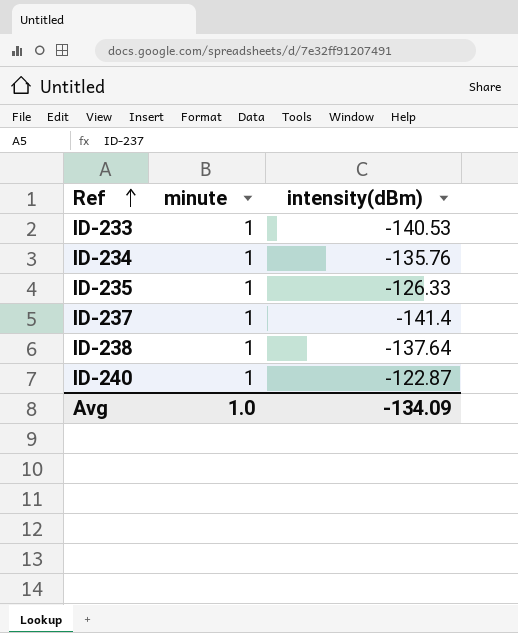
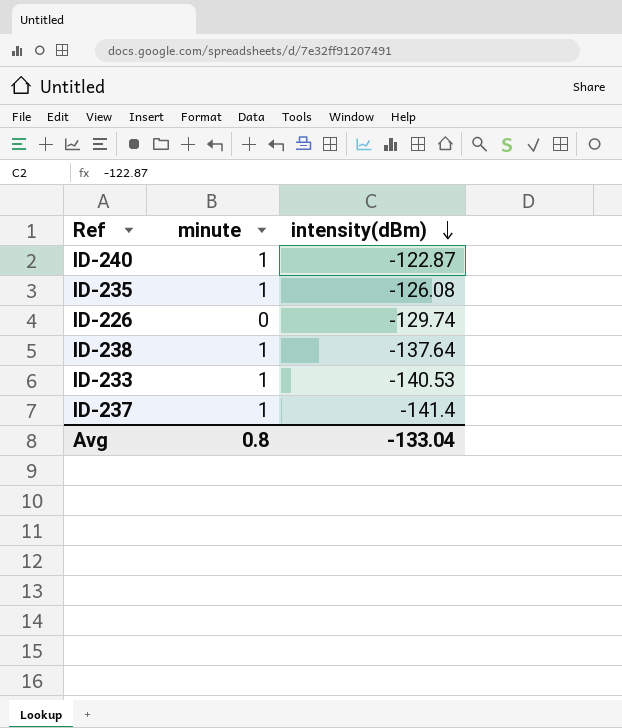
row order: Ref ascending -> intensity(dBm) descending
row ID-234: 1 | -135.76 -> none
ID-235 | intensity(dBm): -126.33 -> -126.08
row ID-226: none -> 0 | -129.74
Avg | minute: 1.0 -> 0.8
Avg | intensity(dBm): -134.09 -> -133.04

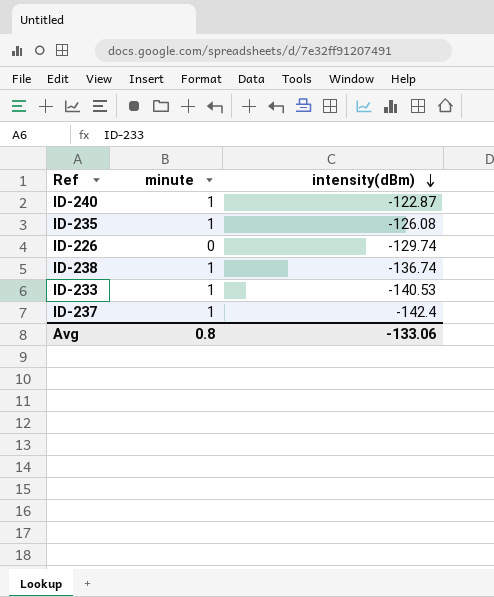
ID-238 | intensity(dBm): -137.64 -> -136.74
ID-237 | intensity(dBm): -141.4 -> -142.4
Avg | intensity(dBm): -133.04 -> -133.06

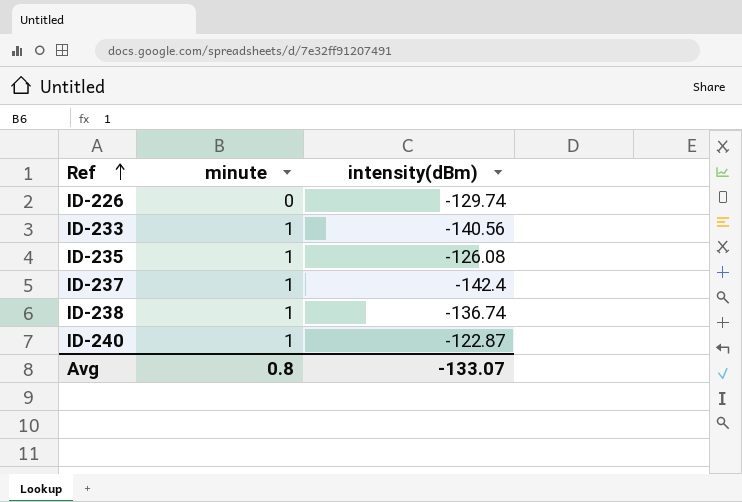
row order: intensity(dBm) descending -> Ref ascending
ID-233 | intensity(dBm): -140.53 -> -140.56
Avg | intensity(dBm): -133.06 -> -133.07

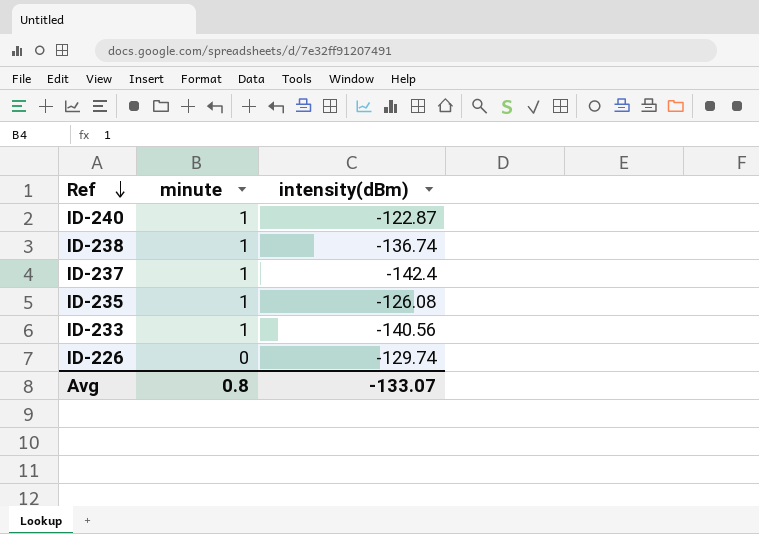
row order: Ref ascending -> Ref descending

